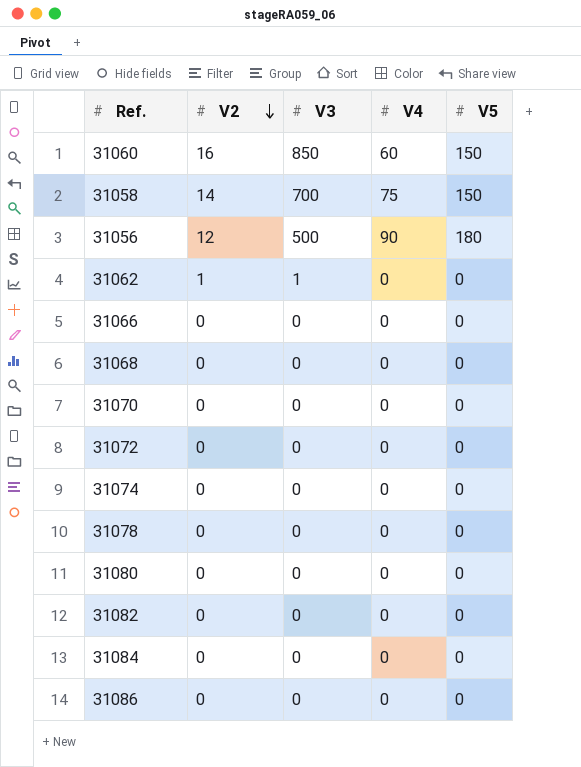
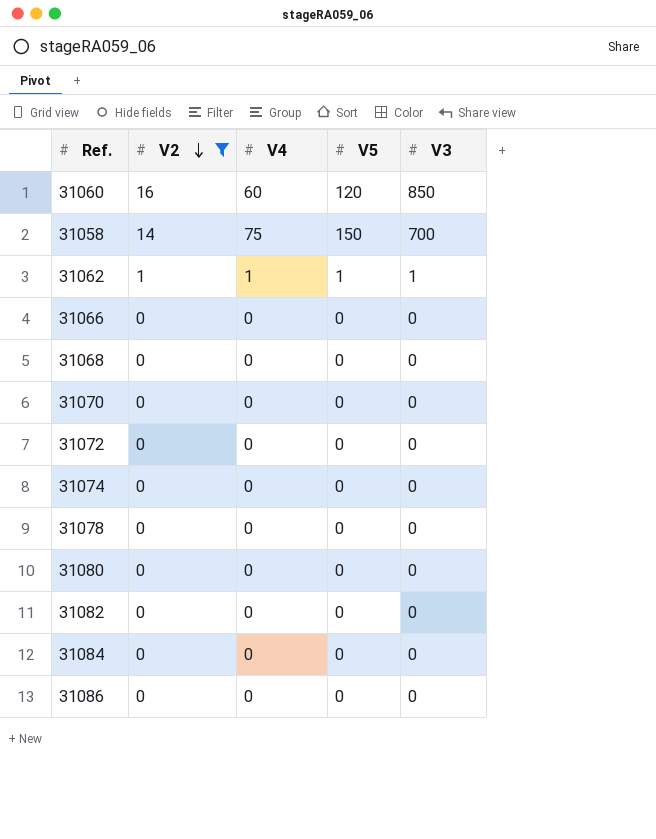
filter: none -> V2 != 12
column V3 | position: 3 -> 5
31060 | V5: 150 -> 120
31062 | V4: 0 -> 1
31062 | V5: 0 -> 1

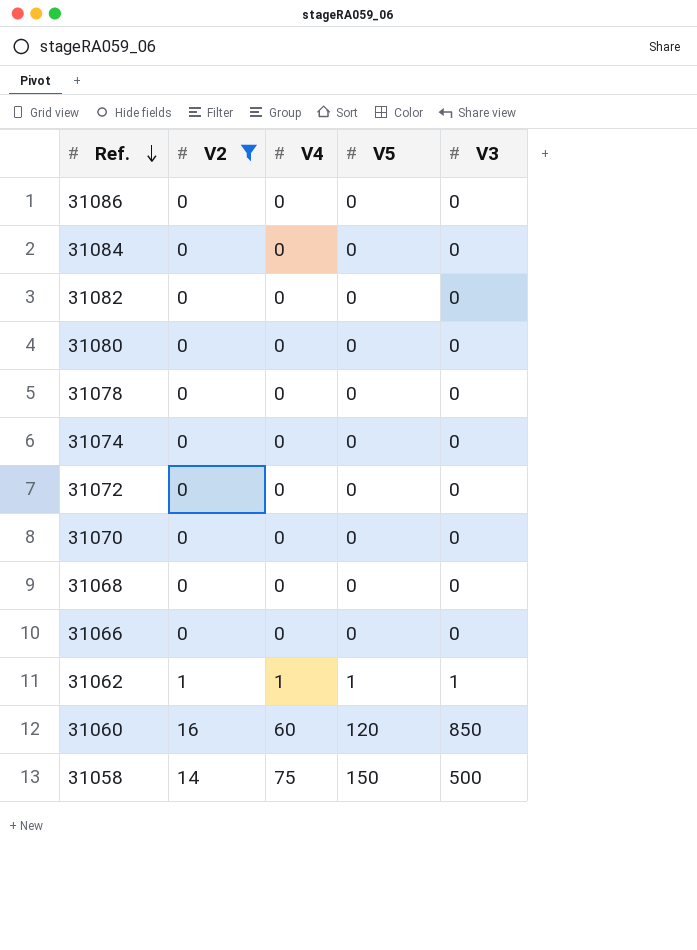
row order: V2 descending -> Ref. descending
31058 | V3: 700 -> 500

